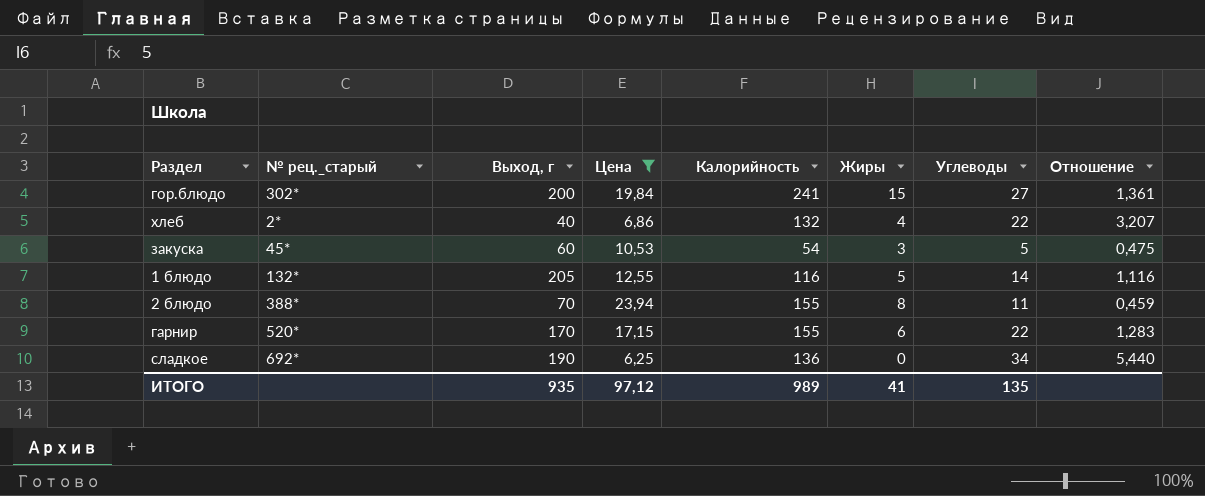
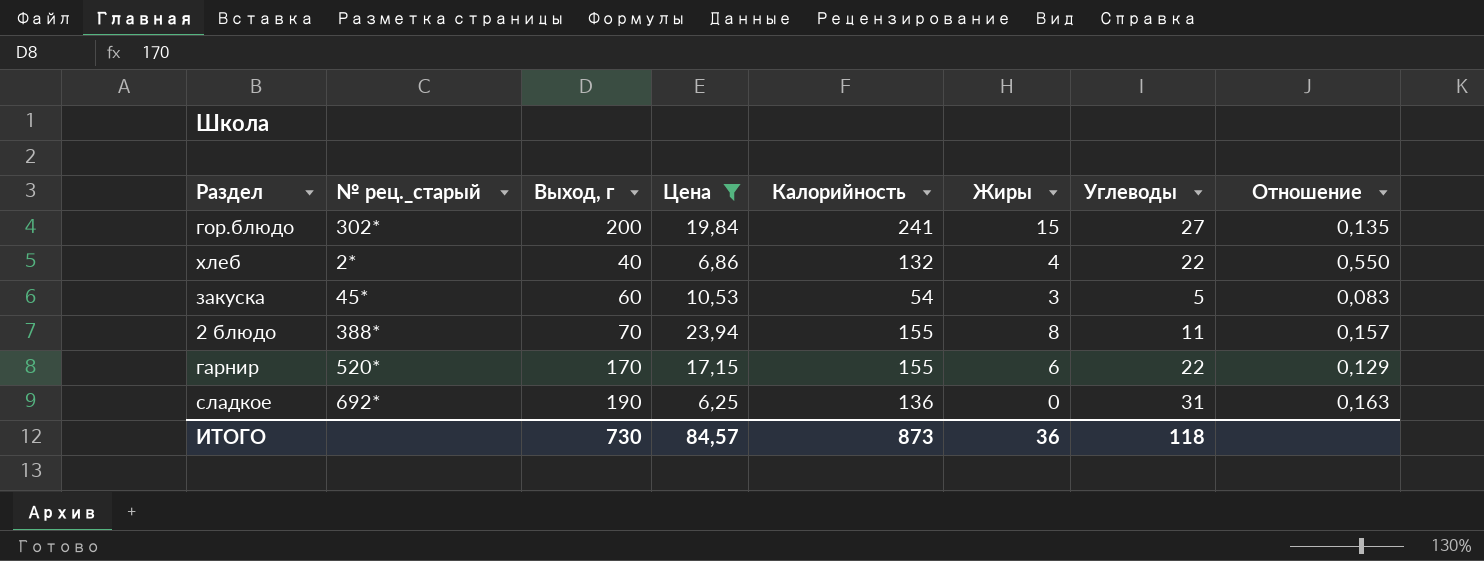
column Отношение | formula: [Углеводы] / [Цена] -> [Углеводы] / [Выход, г]
row 1 блюдо: 132* | 205 | 12,55 | 116 | 5 | 14 | 1,116 -> none
сладкое | Углеводы: 34 -> 31
ИТОГО | Выход, г: 935 -> 730
ИТОГО | Цена: 97,12 -> 84,57
ИТОГО | Калорийность: 989 -> 873
ИТОГО | Жиры: 41 -> 36
ИТОГО | Углеводы: 135 -> 118

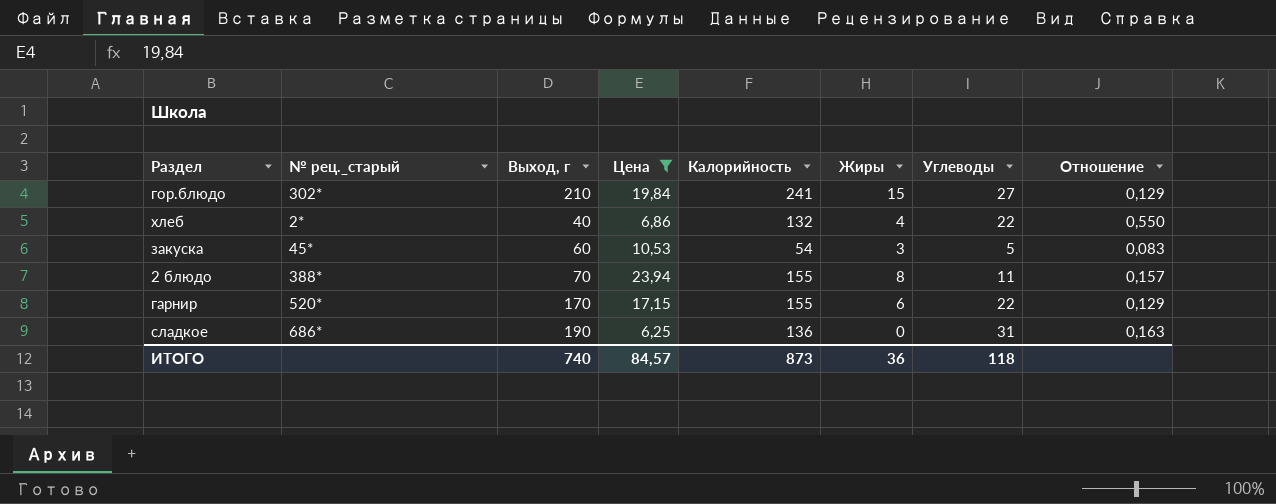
гор.блюдо | Выход, г: 200 -> 210
гор.блюдо | Отношение: 0,135 -> 0,129
сладкое | № рец._старый: 692* -> 686*
ИТОГО | Выход, г: 730 -> 740

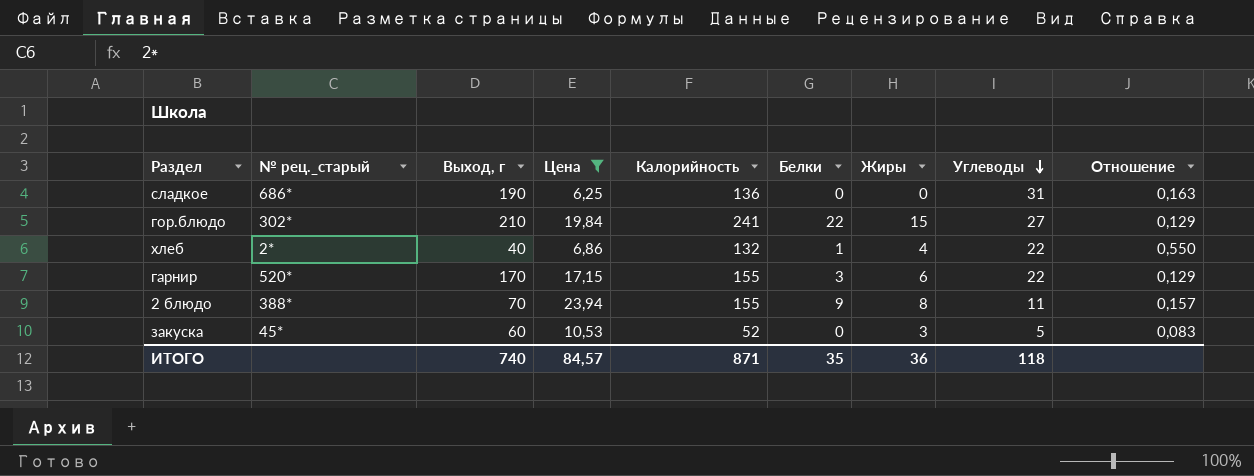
row order: none -> Углеводы descending
column Белки | position: none -> 6
закуска | Калорийность: 54 -> 52
ИТОГО | Калорийность: 873 -> 871

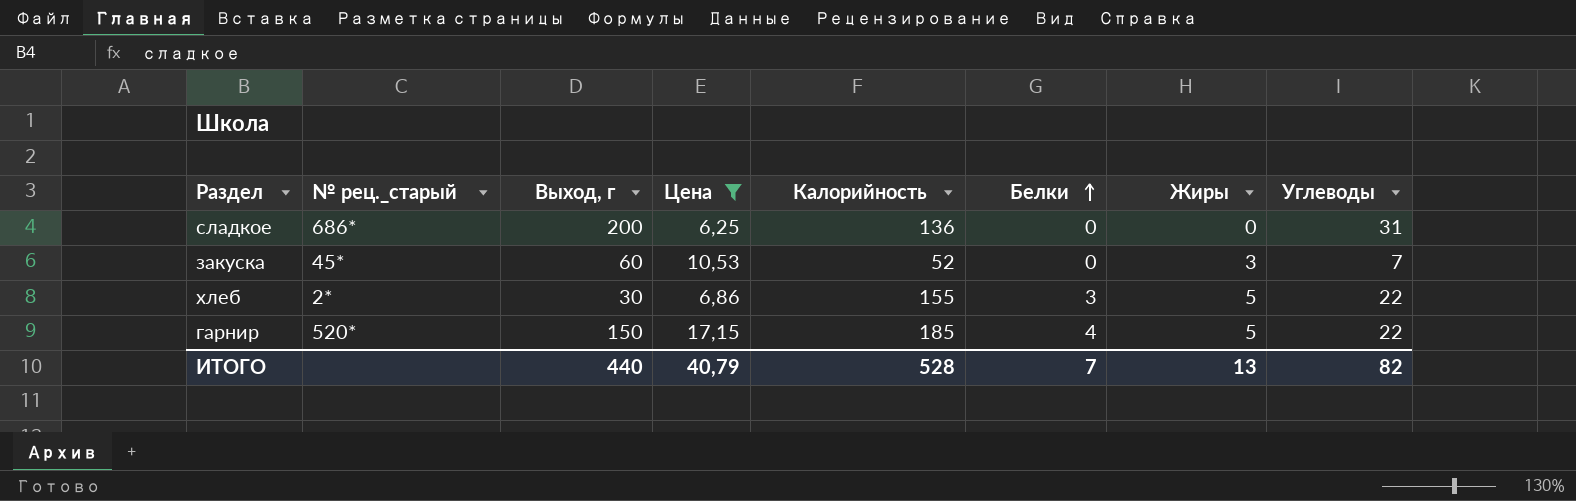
row order: Углеводы descending -> Белки ascending
column Отношение | formula: [Углеводы] / [Выход, г] -> none
row гор.блюдо: 302* | 210 | 19,84 | 241 | 22 | 15 | 27 | 0,129 -> none
row 2 блюдо: 388* | 70 | 23,94 | 155 | 9 | 8 | 11 | 0,157 -> none
сладкое | Выход, г: 190 -> 200
закуска | Углеводы: 5 -> 7
хлеб | Выход, г: 40 -> 30
хлеб | Калорийность: 132 -> 155
хлеб | Белки: 1 -> 3
хлеб | Жиры: 4 -> 5
гарнир | Выход, г: 170 -> 150
гарнир | Калорийность: 155 -> 185
гарнир | Белки: 3 -> 4
гарнир | Жиры: 6 -> 5
ИТОГО | Выход, г: 740 -> 440
ИТОГО | Цена: 84,57 -> 40,79
ИТОГО | Калорийность: 871 -> 528
ИТОГО | Белки: 35 -> 7
ИТОГО | Жиры: 36 -> 13
ИТОГО | Углеводы: 118 -> 82

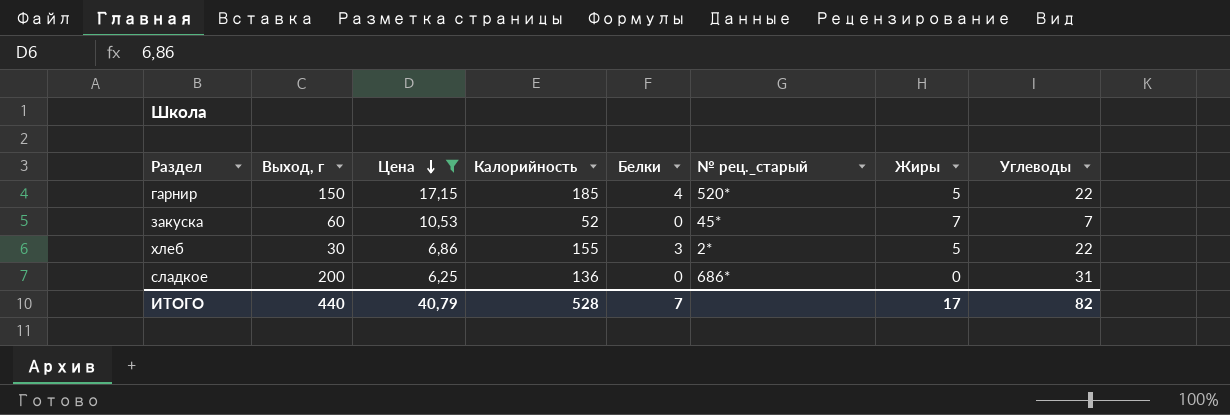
row order: Белки ascending -> Цена descending
column № рец._старый | position: 2 -> 6
закуска | Жиры: 3 -> 7
ИТОГО | Жиры: 13 -> 17

